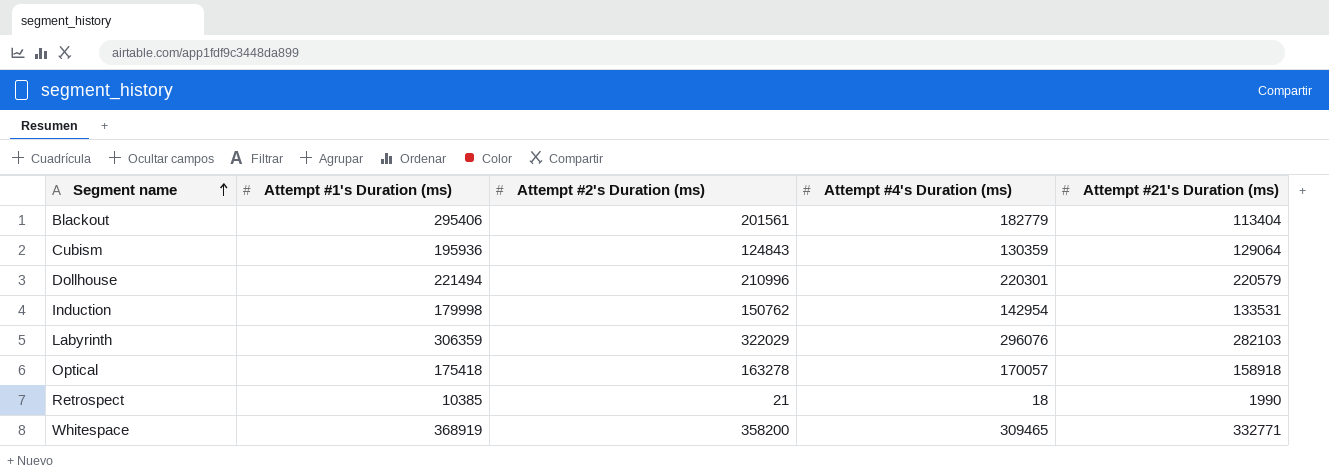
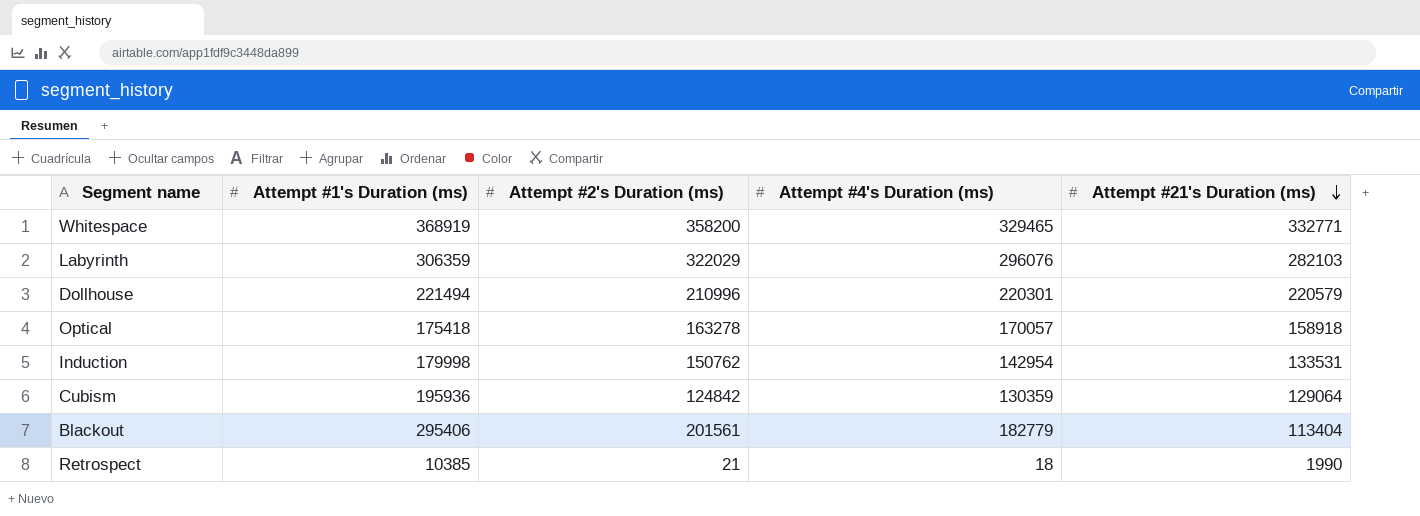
row order: Segment name ascending -> Attempt #21's Duration (ms) descending
Whitespace | Attempt #4's Duration (ms): 309465 -> 329465
Cubism | Attempt #2's Duration (ms): 124843 -> 124842

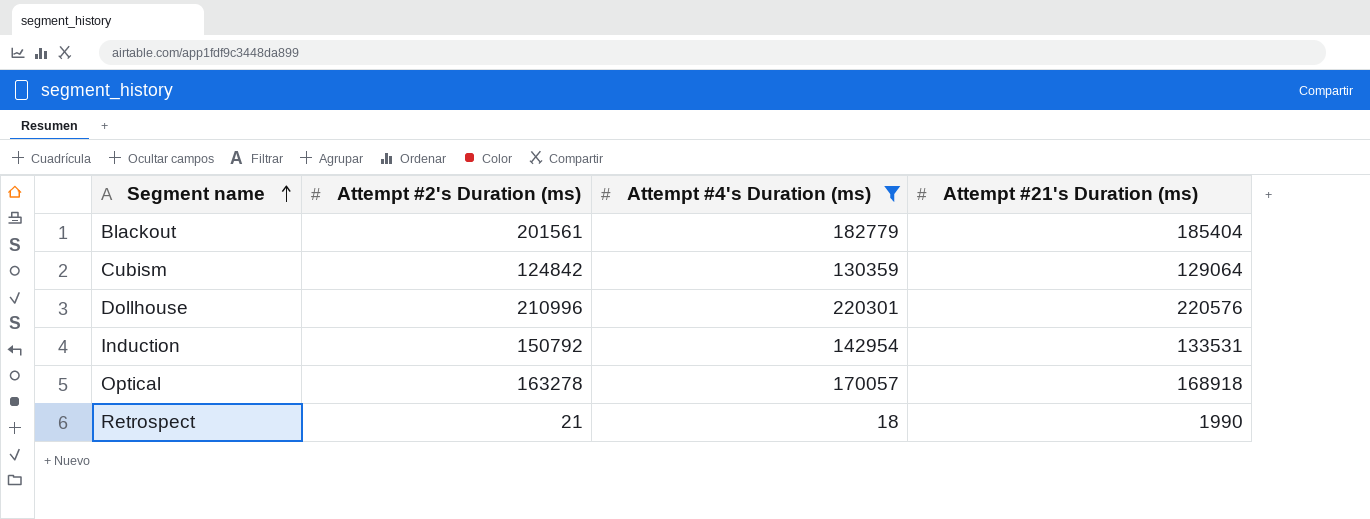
filter: none -> Attempt #4's Duration (ms) <= 220301
row order: Attempt #21's Duration (ms) descending -> Segment name ascending
column Attempt #1's Duration (ms) | position: 2 -> none
Blackout | Attempt #21's Duration (ms): 113404 -> 185404
Dollhouse | Attempt #21's Duration (ms): 220579 -> 220576
Induction | Attempt #2's Duration (ms): 150762 -> 150792
Optical | Attempt #21's Duration (ms): 158918 -> 168918

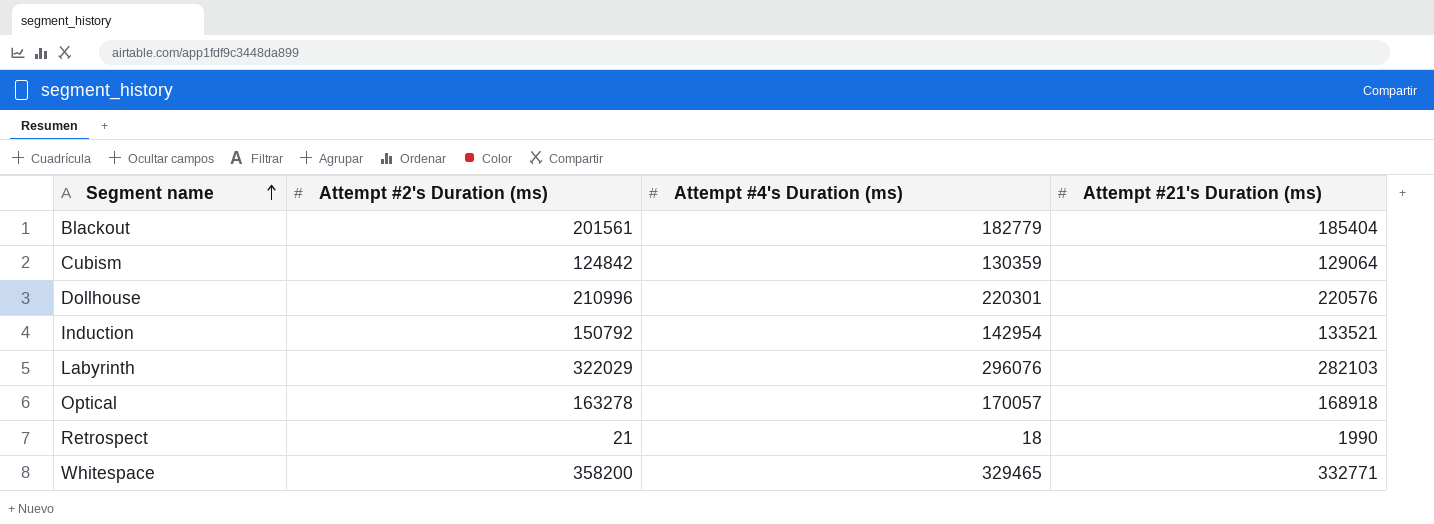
filter: Attempt #4's Duration (ms) <= 220301 -> none
Induction | Attempt #21's Duration (ms): 133531 -> 133521

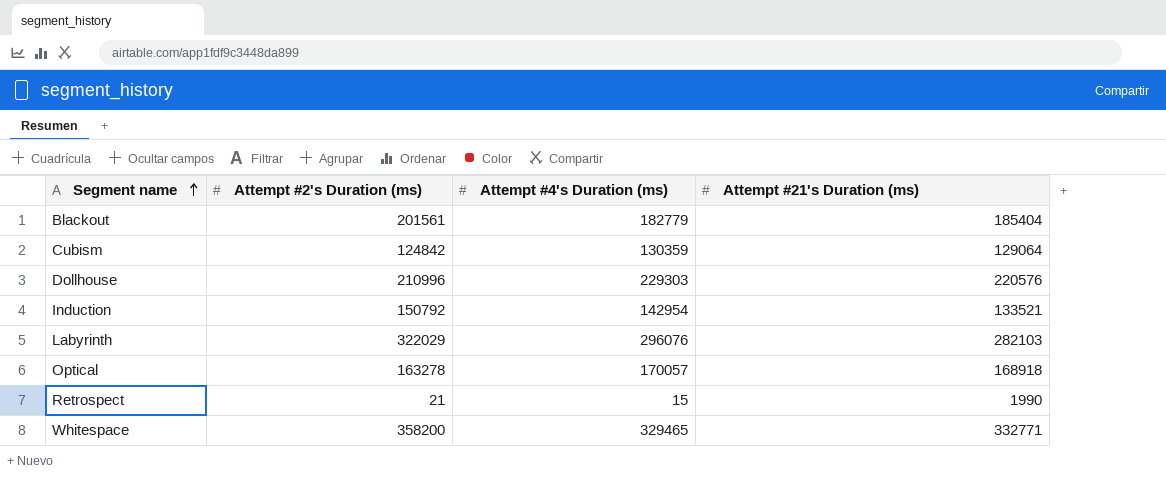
Dollhouse | Attempt #4's Duration (ms): 220301 -> 229303
Retrospect | Attempt #4's Duration (ms): 18 -> 15

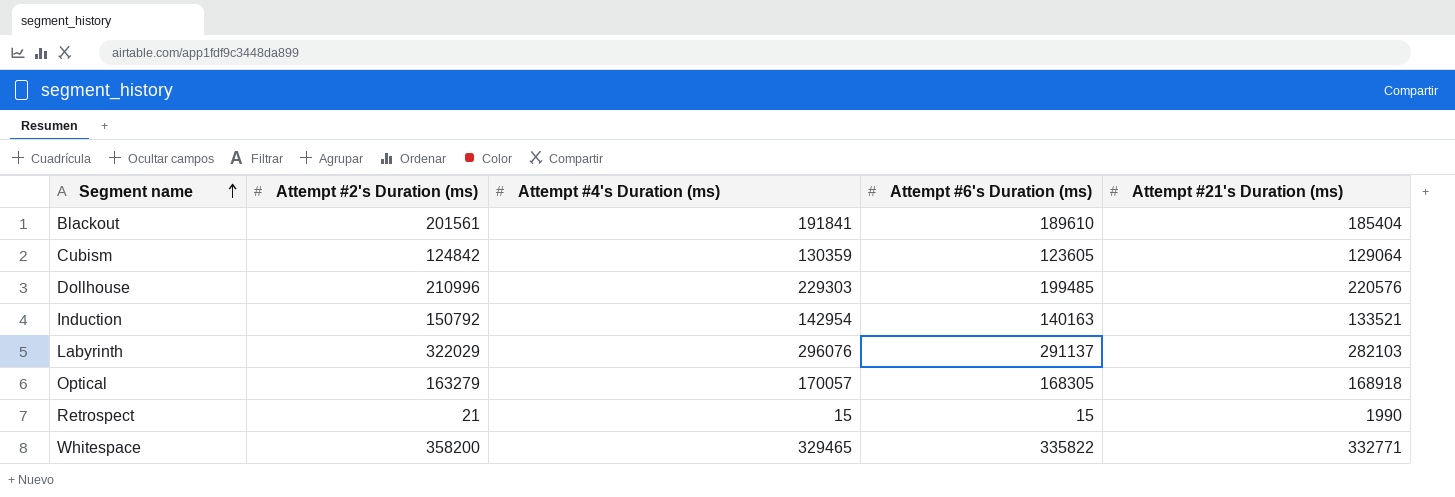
column Attempt #6's Duration (ms) | position: none -> 4
Blackout | Attempt #4's Duration (ms): 182779 -> 191841
Optical | Attempt #2's Duration (ms): 163278 -> 163279

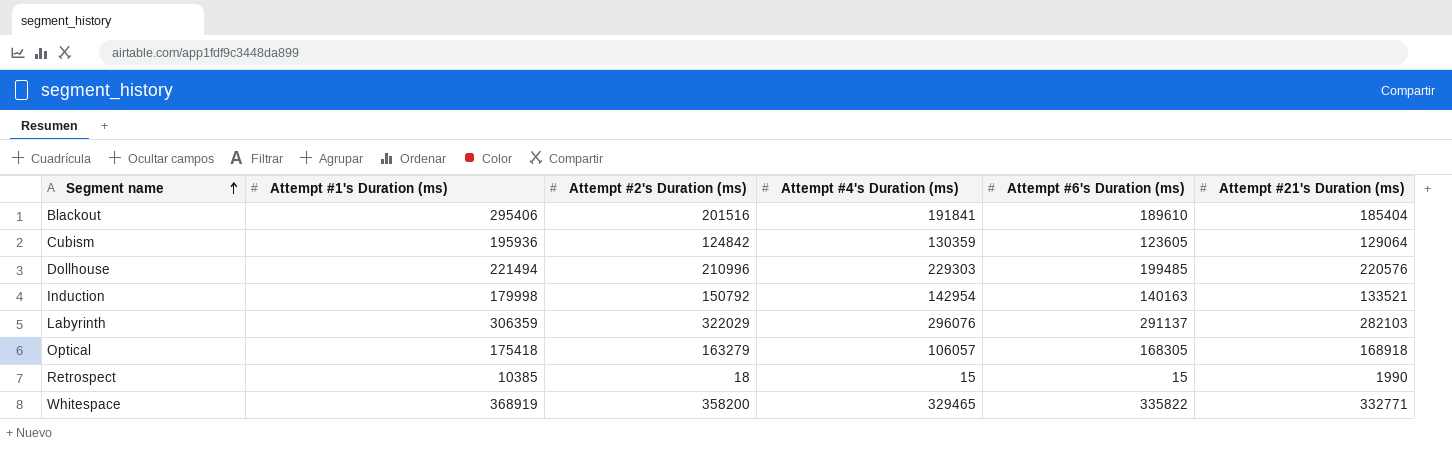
column Attempt #1's Duration (ms) | position: none -> 2
Blackout | Attempt #2's Duration (ms): 201561 -> 201516
Optical | Attempt #4's Duration (ms): 170057 -> 106057
Retrospect | Attempt #2's Duration (ms): 21 -> 18

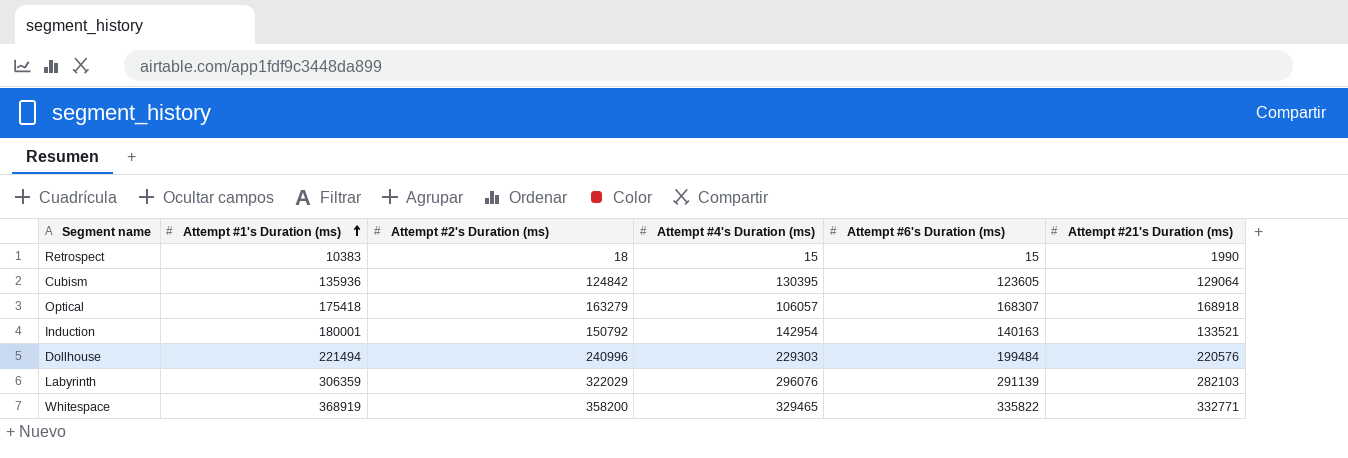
row order: Segment name ascending -> Attempt #1's Duration (ms) ascending
row Blackout: 295406 | 201516 | 191841 | 189610 | 185404 -> none
Retrospect | Attempt #1's Duration (ms): 10385 -> 10383
Cubism | Attempt #1's Duration (ms): 195936 -> 135936
Cubism | Attempt #4's Duration (ms): 130359 -> 130395
Optical | Attempt #6's Duration (ms): 168305 -> 168307
Induction | Attempt #1's Duration (ms): 179998 -> 180001
Dollhouse | Attempt #2's Duration (ms): 210996 -> 240996
Dollhouse | Attempt #6's Duration (ms): 199485 -> 199484
Labyrinth | Attempt #6's Duration (ms): 291137 -> 291139

